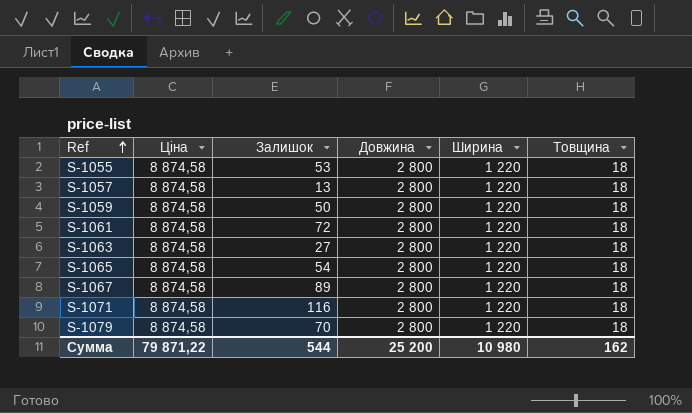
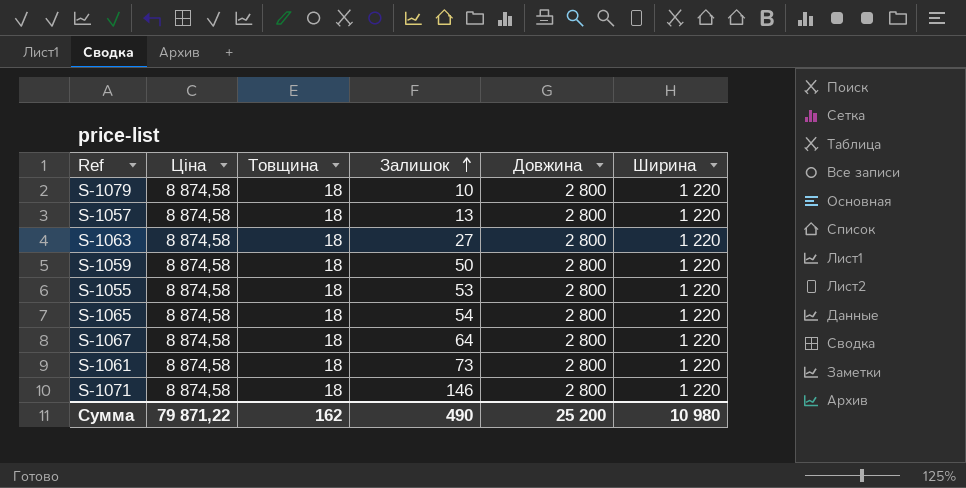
row order: Ref ascending -> Залишок ascending
column Товщина | position: 6 -> 3
S-1079 | Залишок: 70 -> 10
S-1067 | Залишок: 89 -> 64
S-1061 | Залишок: 72 -> 73
S-1071 | Залишок: 116 -> 146
Сумма | Залишок: 544 -> 490

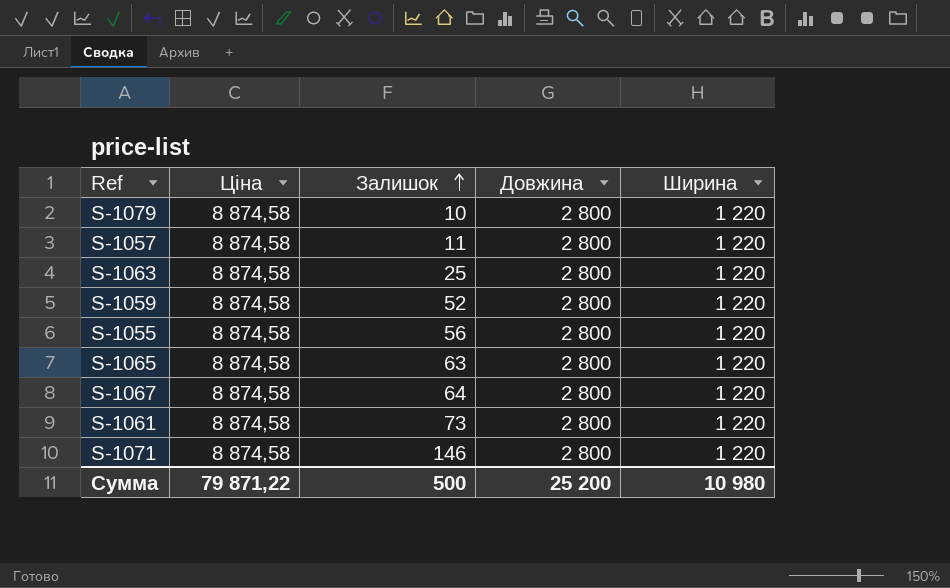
column Товщина | position: 3 -> none
S-1057 | Залишок: 13 -> 11
S-1063 | Залишок: 27 -> 25
S-1059 | Залишок: 50 -> 52
S-1055 | Залишок: 53 -> 56
S-1065 | Залишок: 54 -> 63
Сумма | Залишок: 490 -> 500

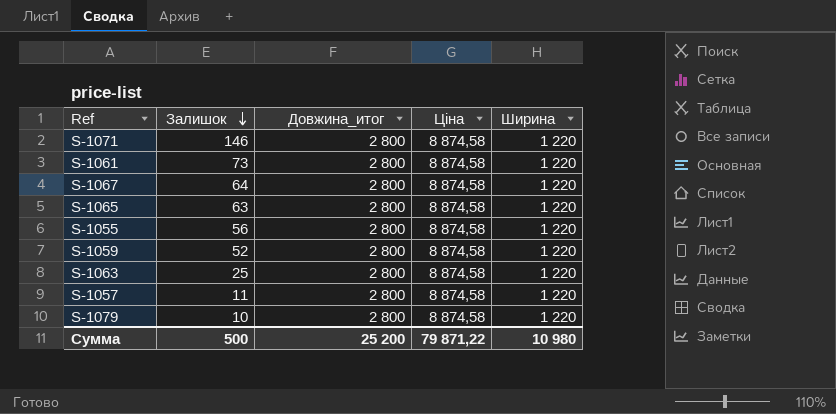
row order: Залишок ascending -> Залишок descending
column name: Довжина -> Довжина_итог
column Ціна | position: 2 -> 4

